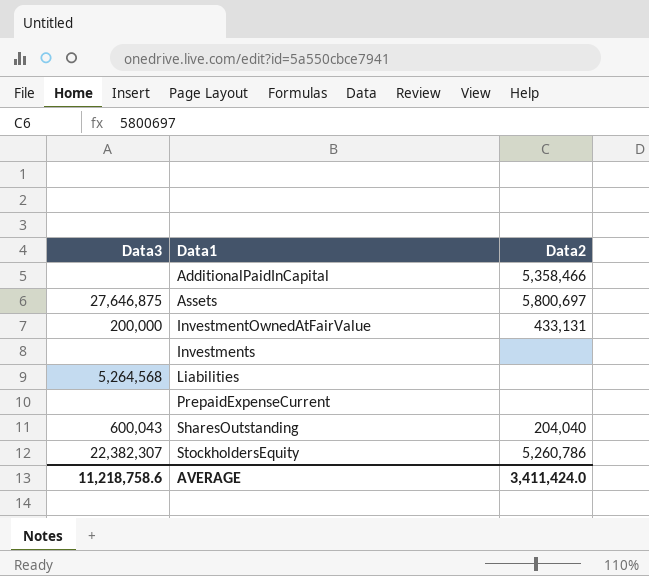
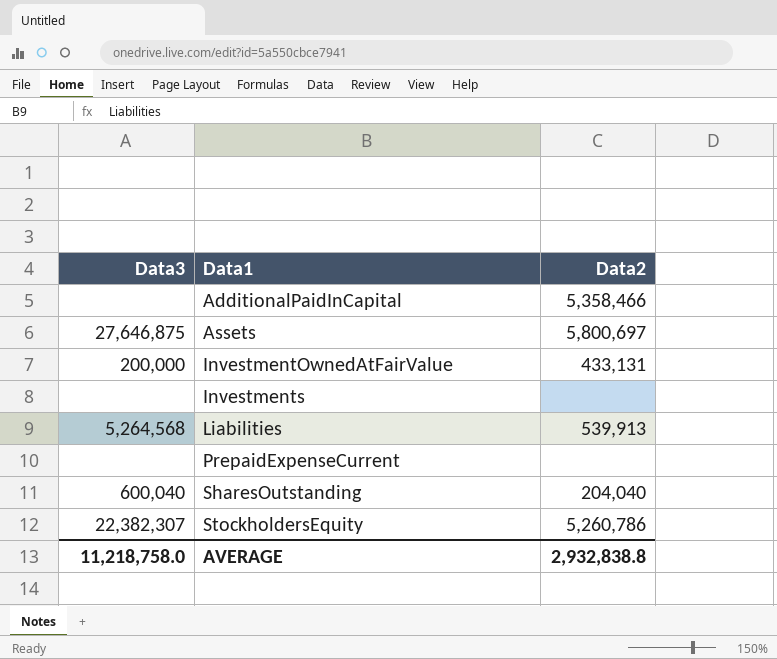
Liabilities | Data2: none -> 539,913
SharesOutstanding | Data3: 600,043 -> 600,040
AVERAGE | Data3: 11,218,758.6 -> 11,218,758.0
AVERAGE | Data2: 3,411,424.0 -> 2,932,838.8

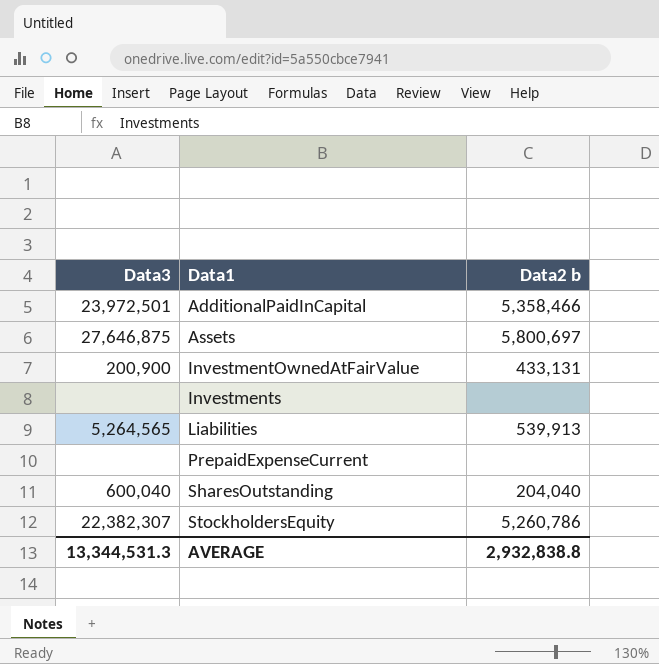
column name: Data2 -> Data2 b
AdditionalPaidInCapital | Data3: none -> 23,972,501
InvestmentOwnedAtFairValue | Data3: 200,000 -> 200,900
Liabilities | Data3: 5,264,568 -> 5,264,565
AVERAGE | Data3: 11,218,758.0 -> 13,344,531.3

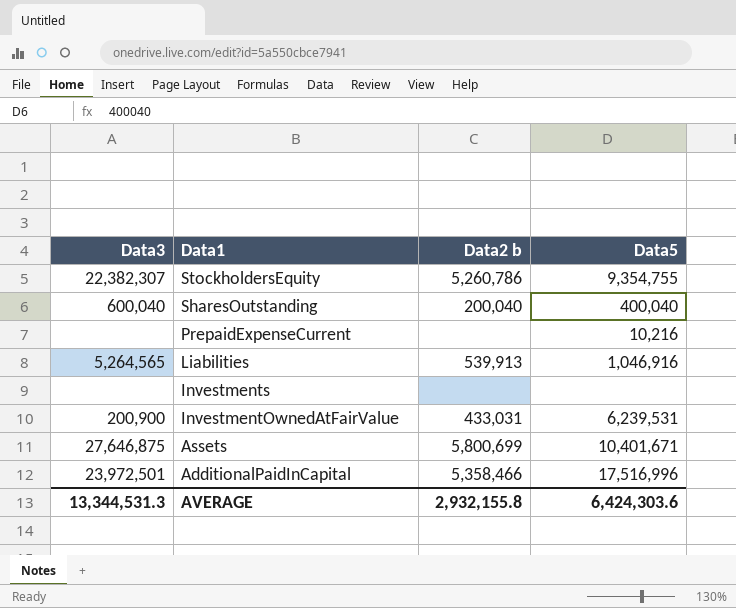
row order: Data1 ascending -> Data1 descending
column Data5 | position: none -> 4
SharesOutstanding | Data2 b: 204,040 -> 200,040
InvestmentOwnedAtFairValue | Data2 b: 433,131 -> 433,031
Assets | Data2 b: 5,800,697 -> 5,800,699
AVERAGE | Data2 b: 2,932,838.8 -> 2,932,155.8

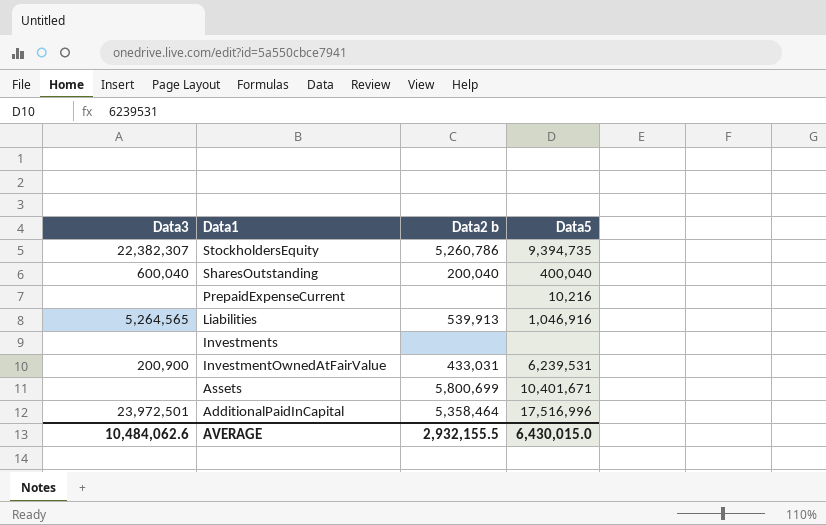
StockholdersEquity | Data5: 9,354,755 -> 9,394,735
Assets | Data3: 27,646,875 -> none
AdditionalPaidInCapital | Data2 b: 5,358,466 -> 5,358,464
AVERAGE | Data3: 13,344,531.3 -> 10,484,062.6
AVERAGE | Data2 b: 2,932,155.8 -> 2,932,155.5
AVERAGE | Data5: 6,424,303.6 -> 6,430,015.0

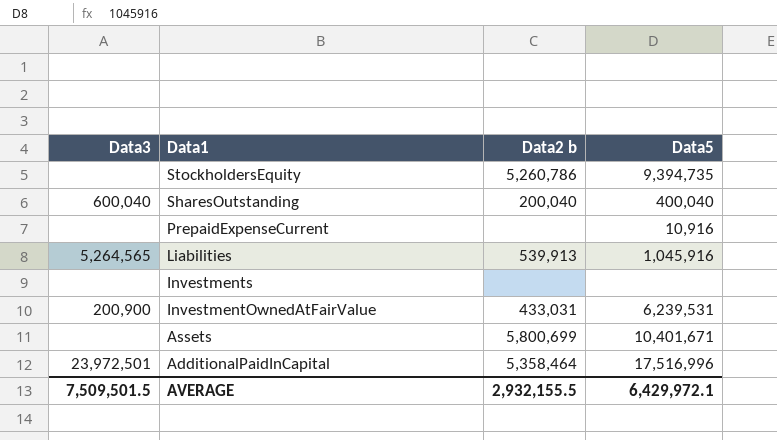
StockholdersEquity | Data3: 22,382,307 -> none
PrepaidExpenseCurrent | Data5: 10,216 -> 10,916
Liabilities | Data5: 1,046,916 -> 1,045,916
AVERAGE | Data3: 10,484,062.6 -> 7,509,501.5
AVERAGE | Data5: 6,430,015.0 -> 6,429,972.1

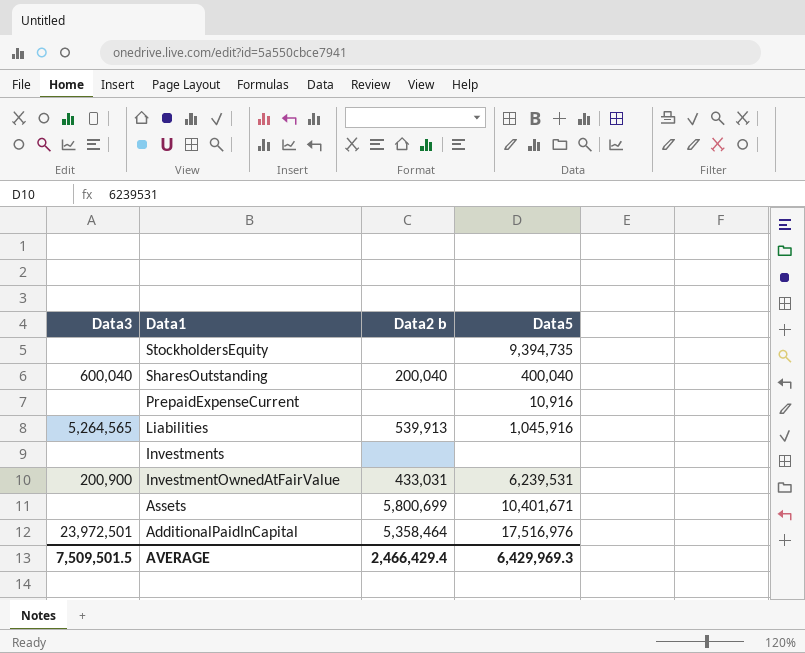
StockholdersEquity | Data2 b: 5,260,786 -> none
AdditionalPaidInCapital | Data5: 17,516,996 -> 17,516,976
AVERAGE | Data2 b: 2,932,155.5 -> 2,466,429.4
AVERAGE | Data5: 6,429,972.1 -> 6,429,969.3

